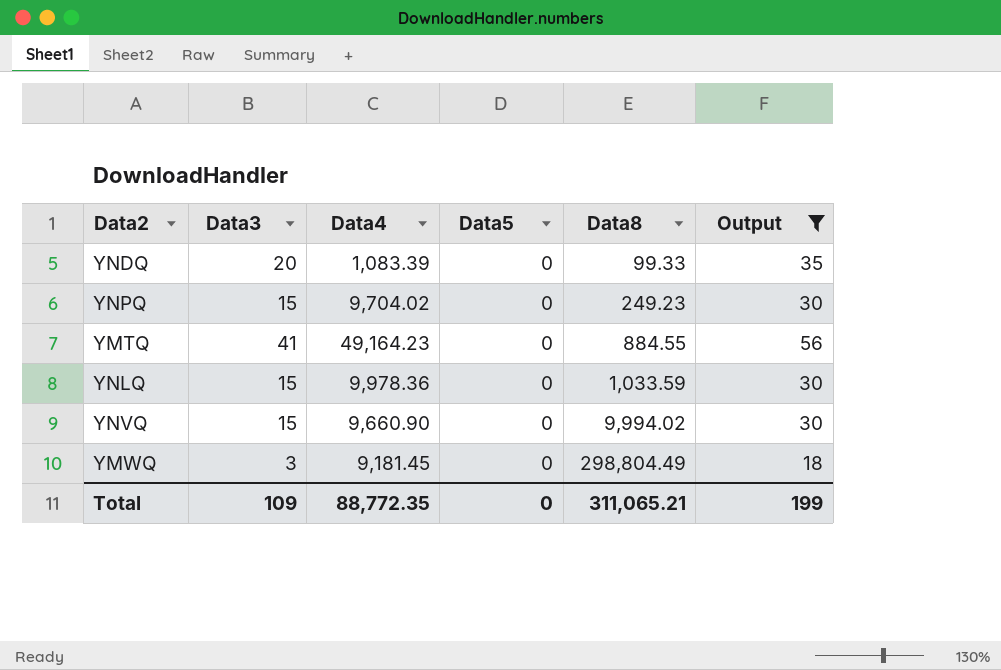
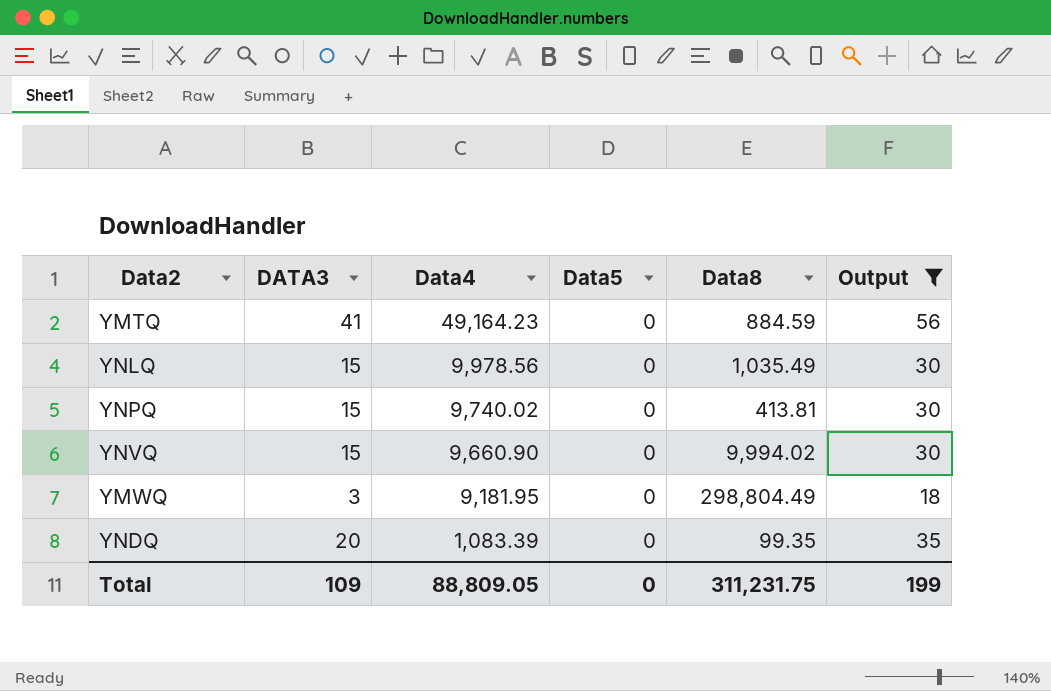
row order: Data8 ascending -> Data4 descending
column name: Data3 -> DATA3
YMTQ | Data8: 884.55 -> 884.59
YNLQ | Data4: 9,978.36 -> 9,978.56
YNLQ | Data8: 1,033.59 -> 1,035.49
YNPQ | Data4: 9,704.02 -> 9,740.02
YNPQ | Data8: 249.23 -> 413.81
YMWQ | Data4: 9,181.45 -> 9,181.95
YNDQ | Data8: 99.33 -> 99.35
Total | Data4: 88,772.35 -> 88,809.05
Total | Data8: 311,065.21 -> 311,231.75

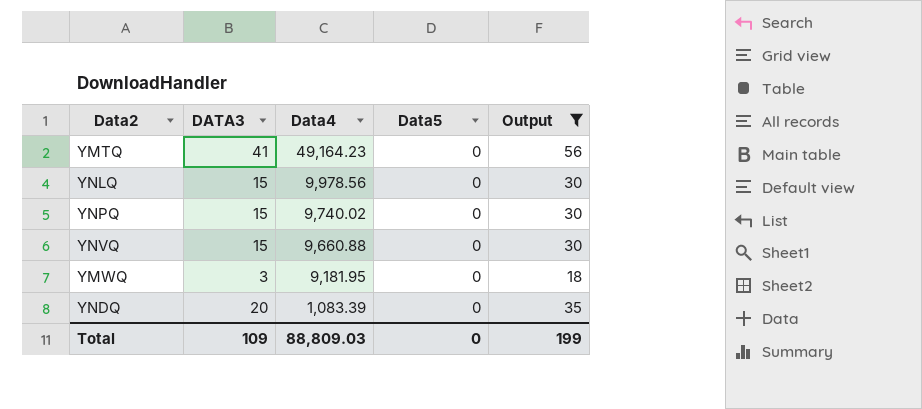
column Data8 | position: 5 -> none
YNVQ | Data4: 9,660.90 -> 9,660.88
Total | Data4: 88,809.05 -> 88,809.03

